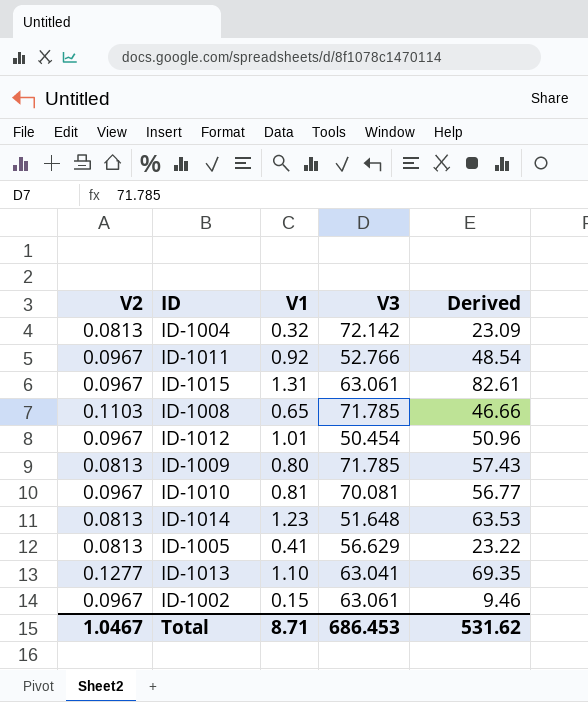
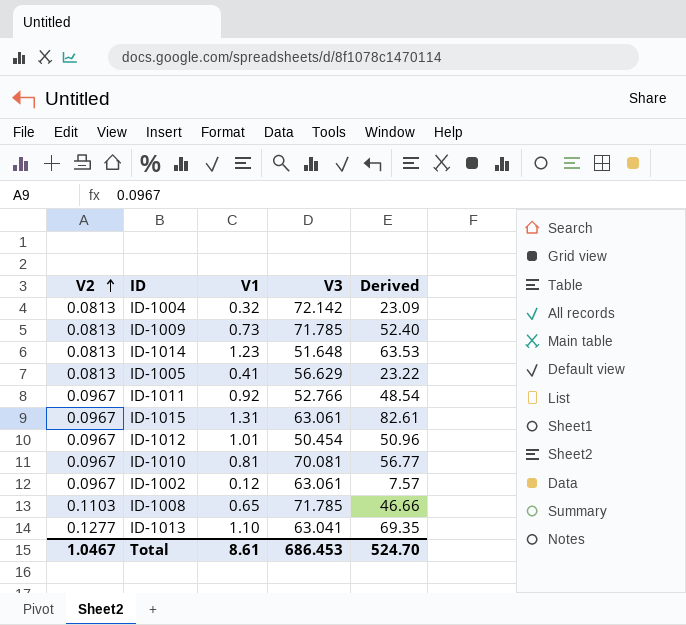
row order: none -> V2 ascending
ID-1009 | V1: 0.80 -> 0.73
ID-1009 | Derived: 57.43 -> 52.40
ID-1002 | V1: 0.15 -> 0.12
ID-1002 | Derived: 9.46 -> 7.57
Total | V1: 8.71 -> 8.61
Total | Derived: 531.62 -> 524.70

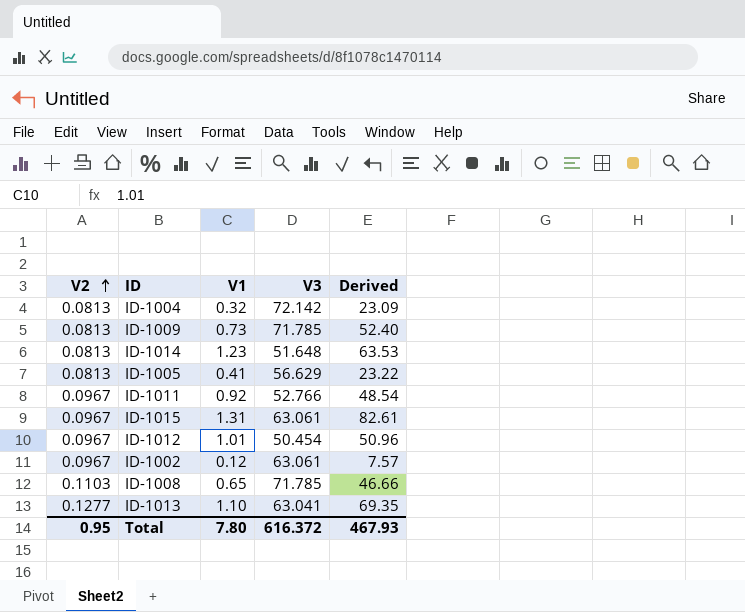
row ID-1010: 0.0967 | 0.81 | 70.081 | 56.77 -> none
Total | V2: 1.0467 -> 0.95
Total | V1: 8.61 -> 7.80
Total | V3: 686.453 -> 616.372
Total | Derived: 524.70 -> 467.93

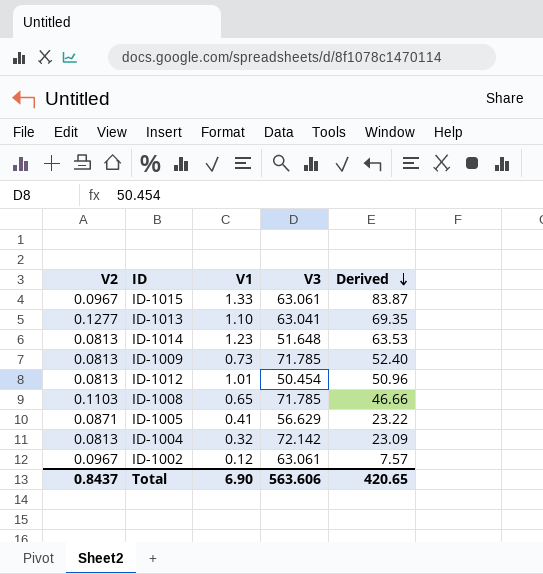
row order: V2 ascending -> Derived descending
row ID-1011: 0.0967 | 0.92 | 52.766 | 48.54 -> none
ID-1015 | V1: 1.31 -> 1.33
ID-1015 | Derived: 82.61 -> 83.87
ID-1012 | V2: 0.0967 -> 0.0813
ID-1005 | V2: 0.0813 -> 0.0871
Total | V2: 0.95 -> 0.8437
Total | V1: 7.80 -> 6.90
Total | V3: 616.372 -> 563.606
Total | Derived: 467.93 -> 420.65

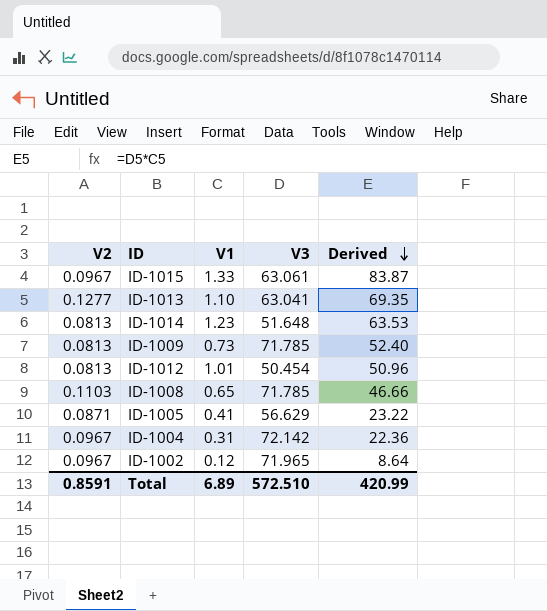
ID-1004 | V2: 0.0813 -> 0.0967
ID-1004 | V1: 0.32 -> 0.31
ID-1004 | Derived: 23.09 -> 22.36
ID-1002 | V3: 63.061 -> 71.965
ID-1002 | Derived: 7.57 -> 8.64
Total | V2: 0.8437 -> 0.8591
Total | V1: 6.90 -> 6.89
Total | V3: 563.606 -> 572.510
Total | Derived: 420.65 -> 420.99

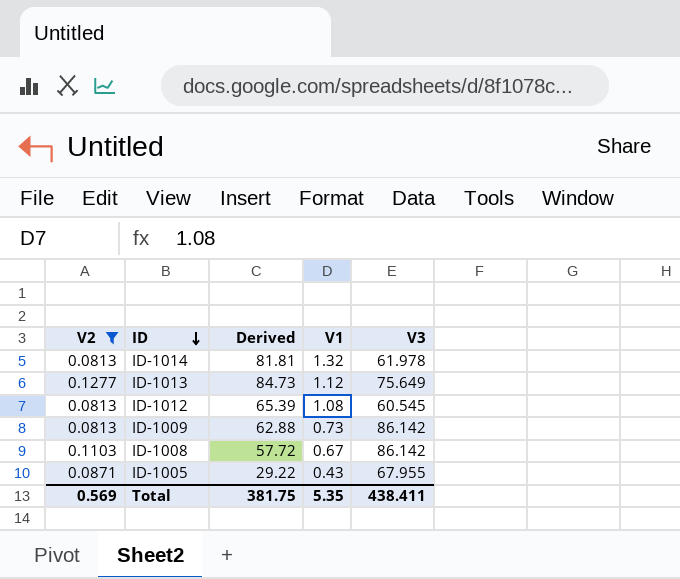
filter: none -> V2 != 0.0967
row order: Derived descending -> ID descending
column Derived | position: 5 -> 3
ID-1014 | Derived: 63.53 -> 81.81
ID-1014 | V1: 1.23 -> 1.32
ID-1014 | V3: 51.648 -> 61.978
ID-1013 | Derived: 69.35 -> 84.73
ID-1013 | V1: 1.10 -> 1.12
ID-1013 | V3: 63.041 -> 75.649
ID-1012 | Derived: 50.96 -> 65.39
ID-1012 | V1: 1.01 -> 1.08
ID-1012 | V3: 50.454 -> 60.545
ID-1009 | Derived: 52.40 -> 62.88
ID-1009 | V3: 71.785 -> 86.142
ID-1008 | Derived: 46.66 -> 57.72
ID-1008 | V1: 0.65 -> 0.67
ID-1008 | V3: 71.785 -> 86.142
ID-1005 | Derived: 23.22 -> 29.22
ID-1005 | V1: 0.41 -> 0.43
ID-1005 | V3: 56.629 -> 67.955
Total | V2: 0.8591 -> 0.569
Total | Derived: 420.99 -> 381.75
Total | V1: 6.89 -> 5.35
Total | V3: 572.510 -> 438.411

